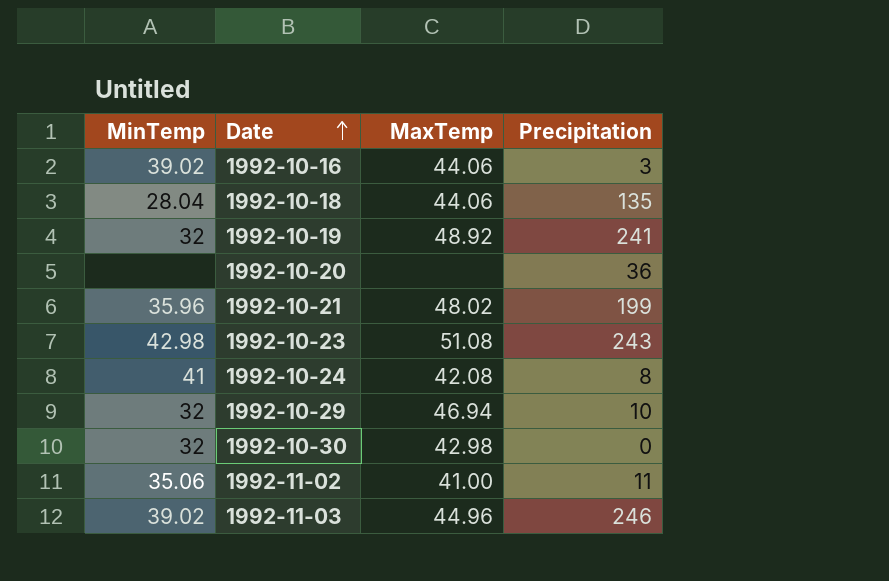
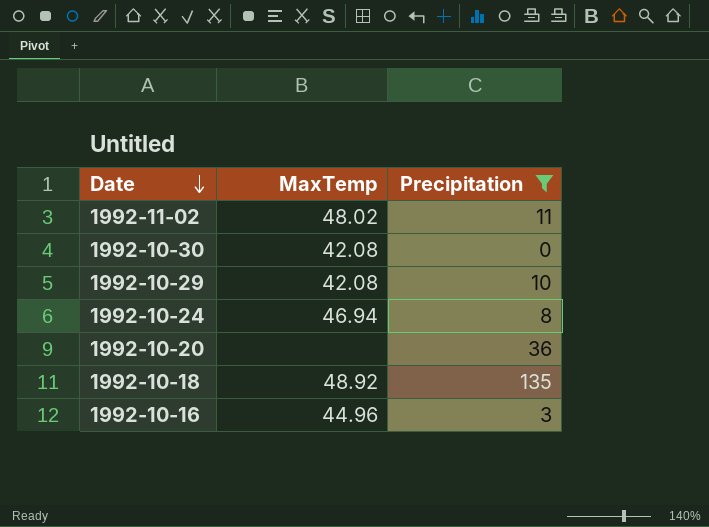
filter: none -> Precipitation <= 135
row order: Date ascending -> Date descending
column MinTemp | position: 1 -> none
1992-11-02 | MaxTemp: 41.00 -> 48.02
1992-10-30 | MaxTemp: 42.98 -> 42.08
1992-10-29 | MaxTemp: 46.94 -> 42.08
1992-10-24 | MaxTemp: 42.08 -> 46.94
1992-10-18 | MaxTemp: 44.06 -> 48.92
1992-10-16 | MaxTemp: 44.06 -> 44.96

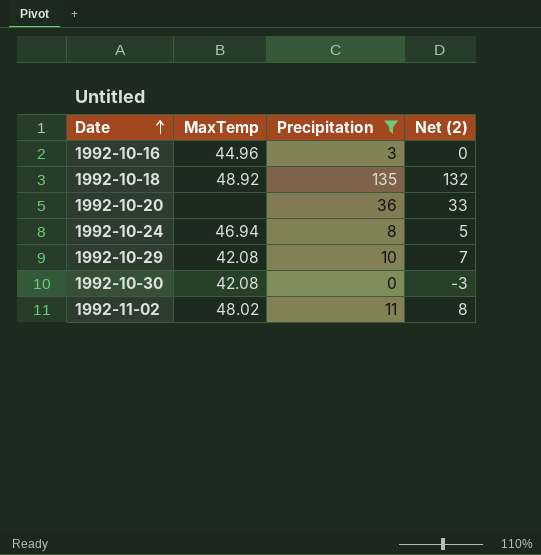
row order: Date descending -> Date ascending
column Net (2) | formula: none -> [Precipitation] - 3

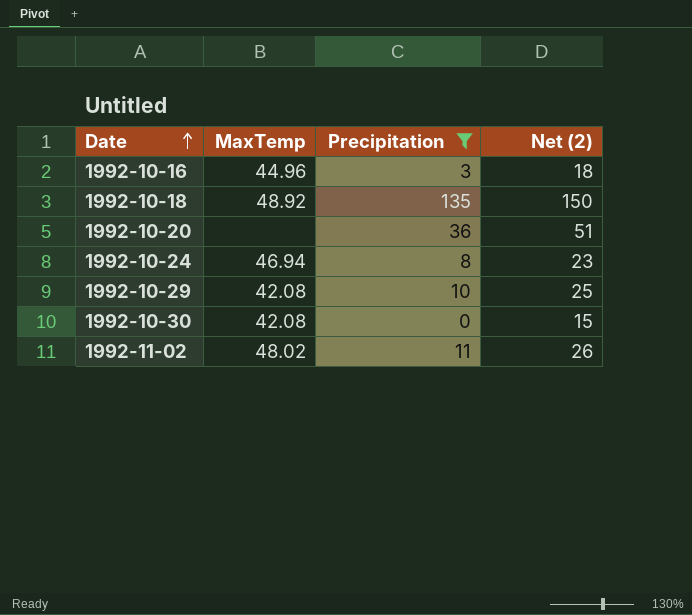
column Net (2) | formula: [Precipitation] - 3 -> [Precipitation] + 15

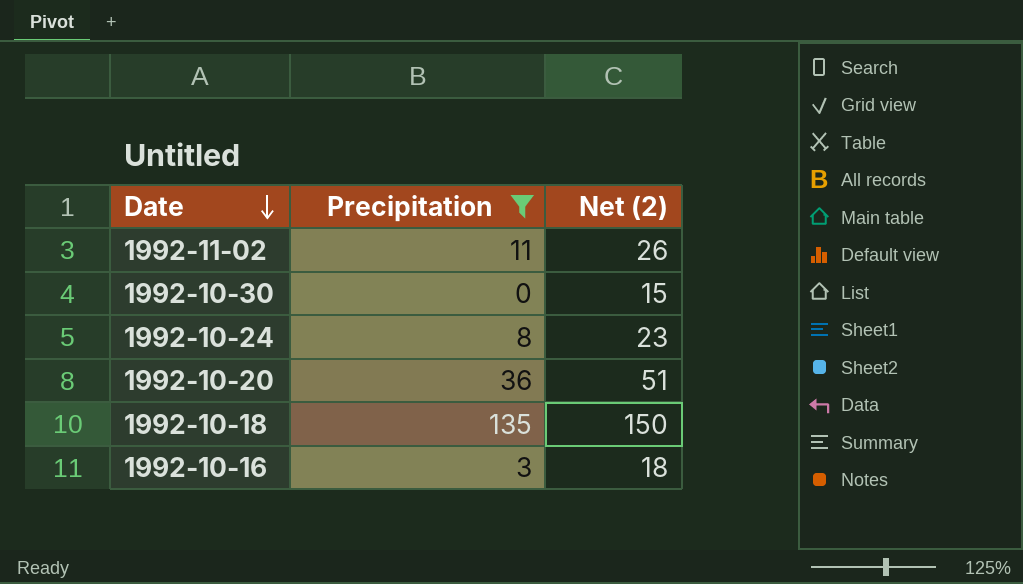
row order: Date ascending -> Date descending
column MaxTemp | position: 2 -> none
row 1992-10-29: 42.08 | 10 | 25 -> none

